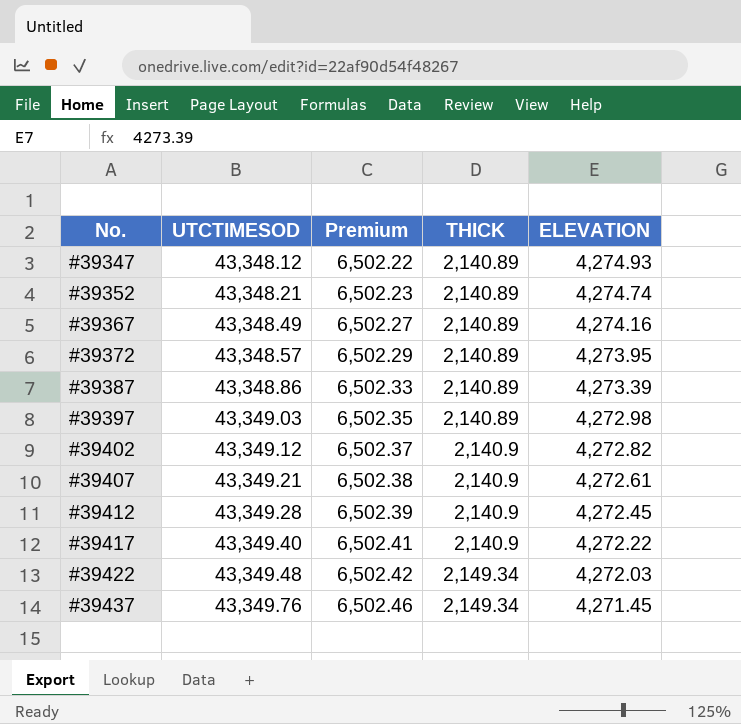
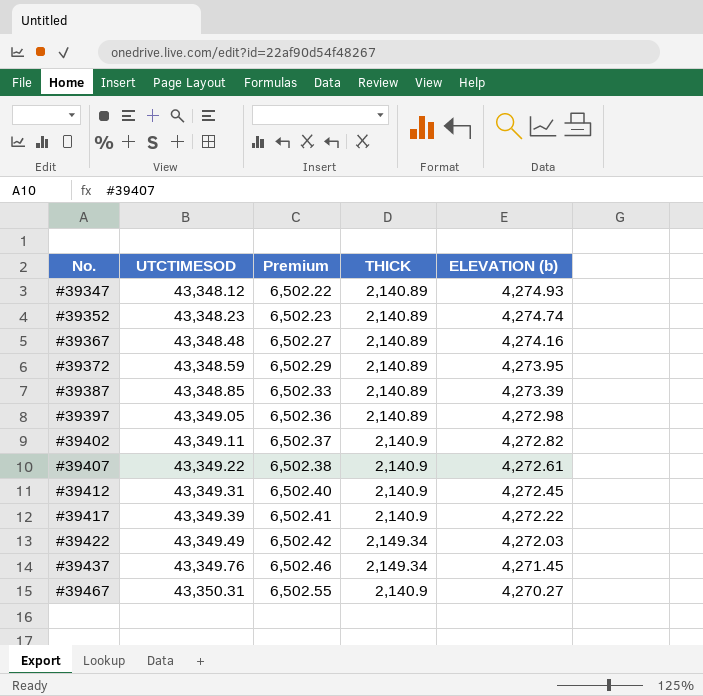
column name: ELEVATION -> ELEVATION (b)
#39352 | UTCTIMESOD: 43,348.21 -> 43,348.23
#39367 | UTCTIMESOD: 43,348.49 -> 43,348.48
#39372 | UTCTIMESOD: 43,348.57 -> 43,348.59
#39387 | UTCTIMESOD: 43,348.86 -> 43,348.85
#39397 | UTCTIMESOD: 43,349.03 -> 43,349.05
#39397 | Premium: 6,502.35 -> 6,502.36
#39402 | UTCTIMESOD: 43,349.12 -> 43,349.11
#39407 | UTCTIMESOD: 43,349.21 -> 43,349.22
#39412 | UTCTIMESOD: 43,349.28 -> 43,349.31
#39412 | Premium: 6,502.39 -> 6,502.40
#39417 | UTCTIMESOD: 43,349.40 -> 43,349.39
#39422 | UTCTIMESOD: 43,349.48 -> 43,349.49
row #39467: none -> 43,350.31 | 6,502.55 | 2,140.9 | 4,270.27

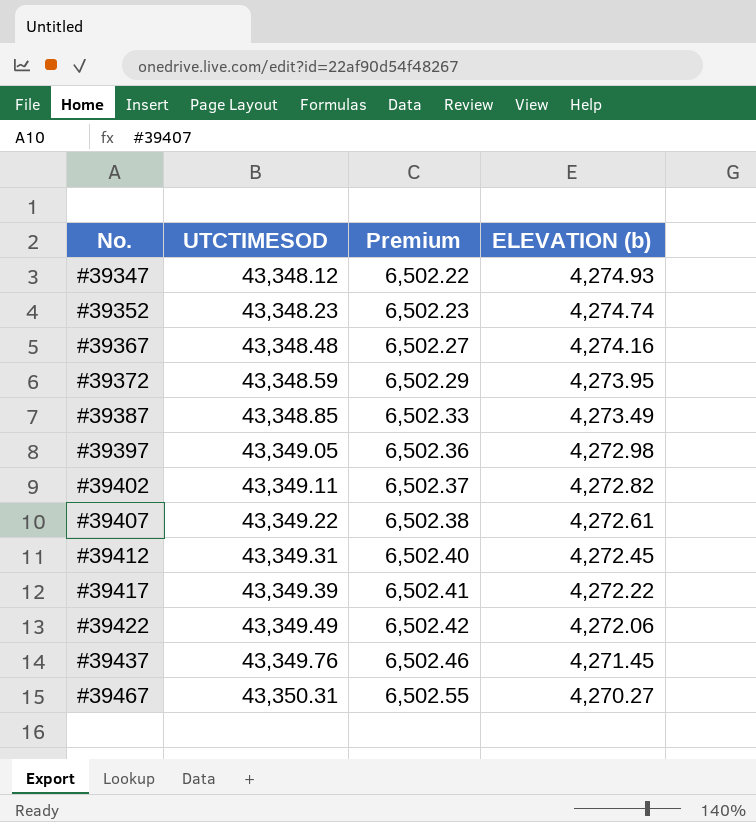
column THICK | position: 4 -> none
#39387 | ELEVATION (b): 4,273.39 -> 4,273.49
#39422 | ELEVATION (b): 4,272.03 -> 4,272.06

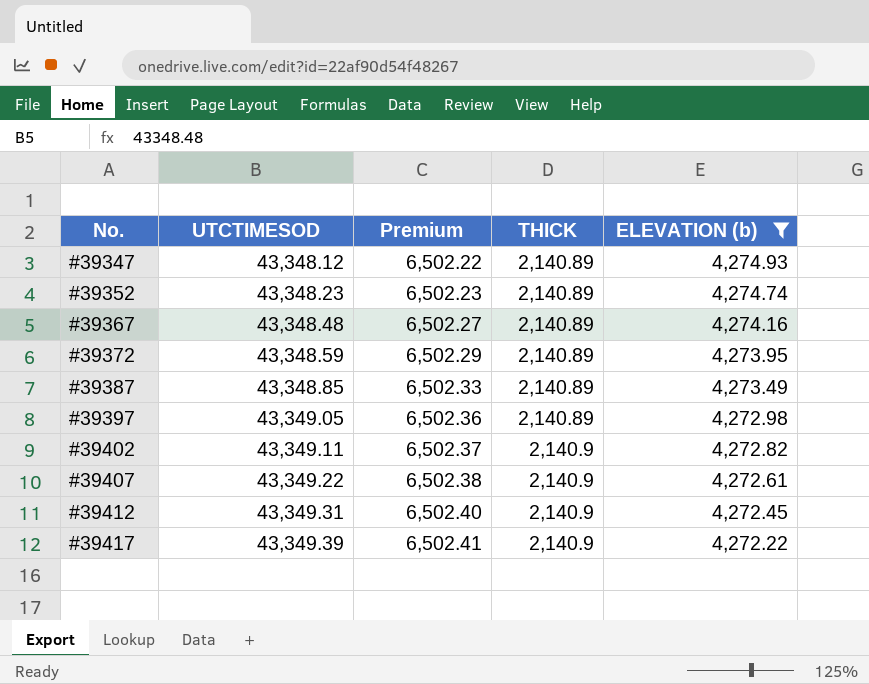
filter: none -> ELEVATION (b) >= 4,272.22
column THICK | position: none -> 4

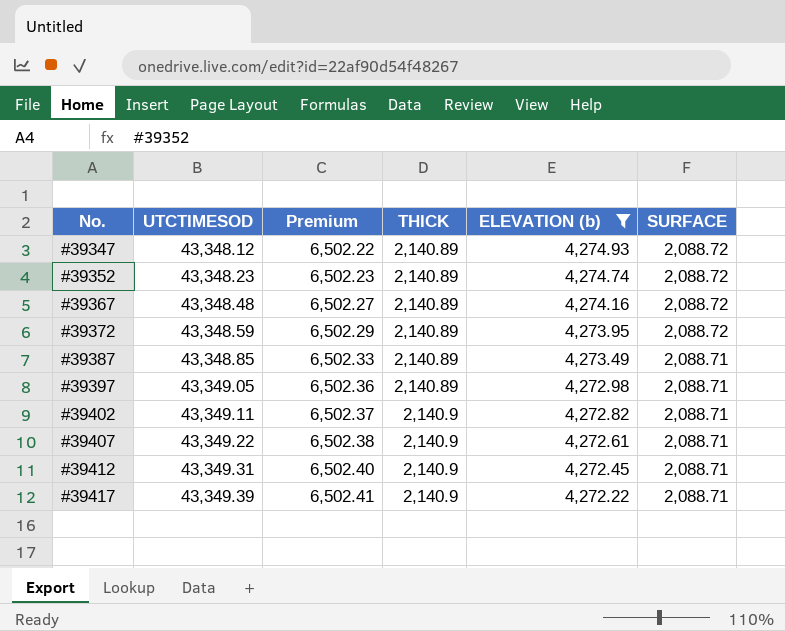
column SURFACE | position: none -> 6

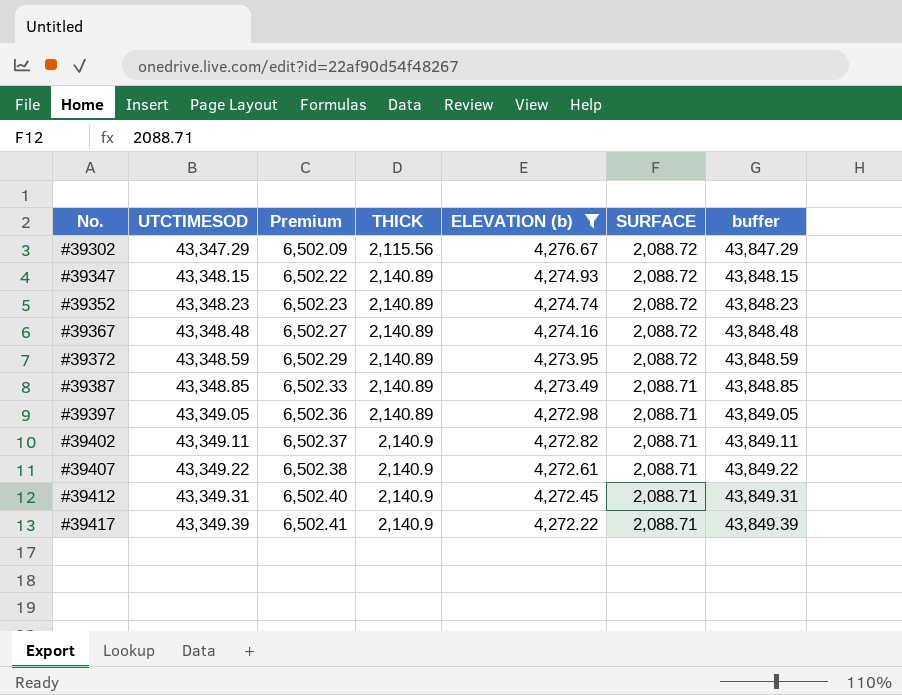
column buffer | formula: none -> [UTCTIMESOD] + 500
row #39302: none -> 43,347.29 | 6,502.09 | 2,115.56 | 4,276.67 | 2,088.72 | 43,847.29
#39347 | UTCTIMESOD: 43,348.12 -> 43,348.15

